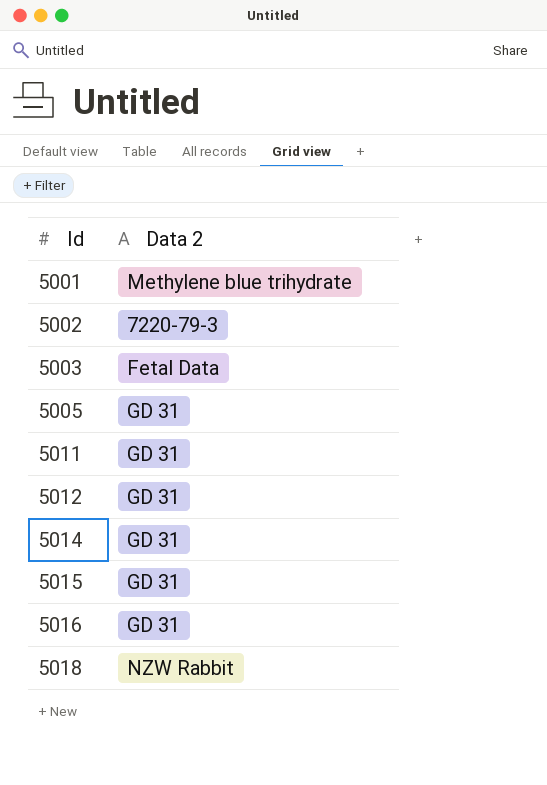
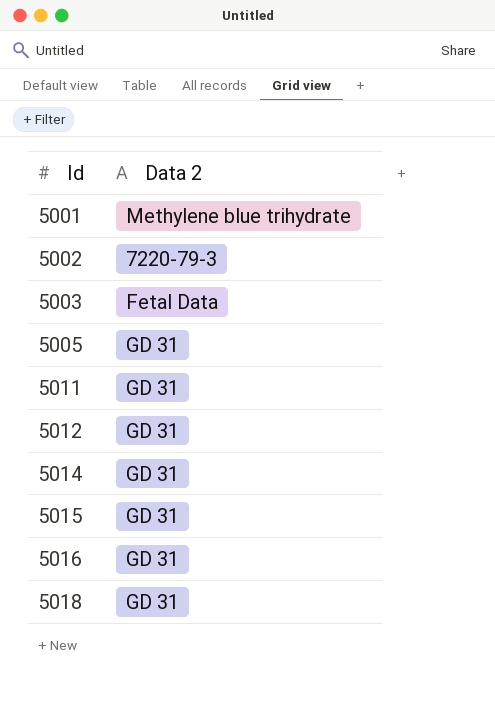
5018 | Data 2: NZW Rabbit -> GD 31

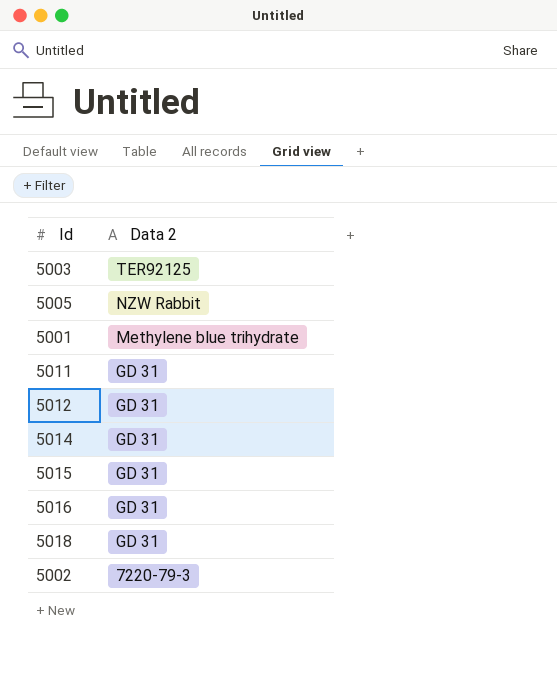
row order: Id ascending -> Data 2 descending
5003 | Data 2: Fetal Data -> TER92125
5005 | Data 2: GD 31 -> NZW Rabbit

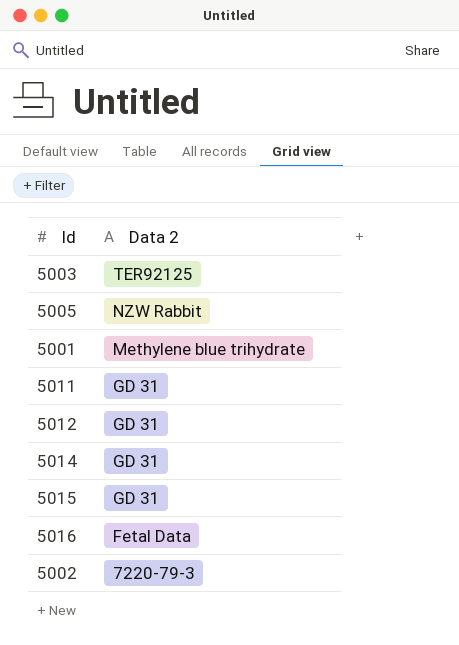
row 5018: GD 31 -> none
5016 | Data 2: GD 31 -> Fetal Data

